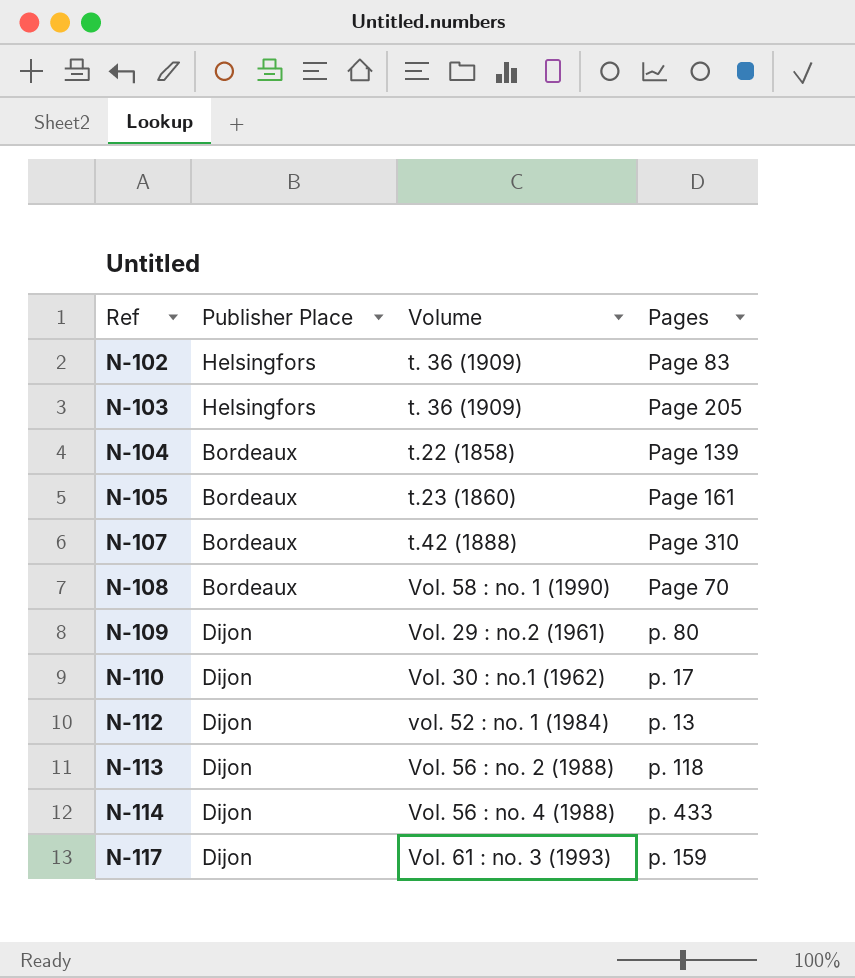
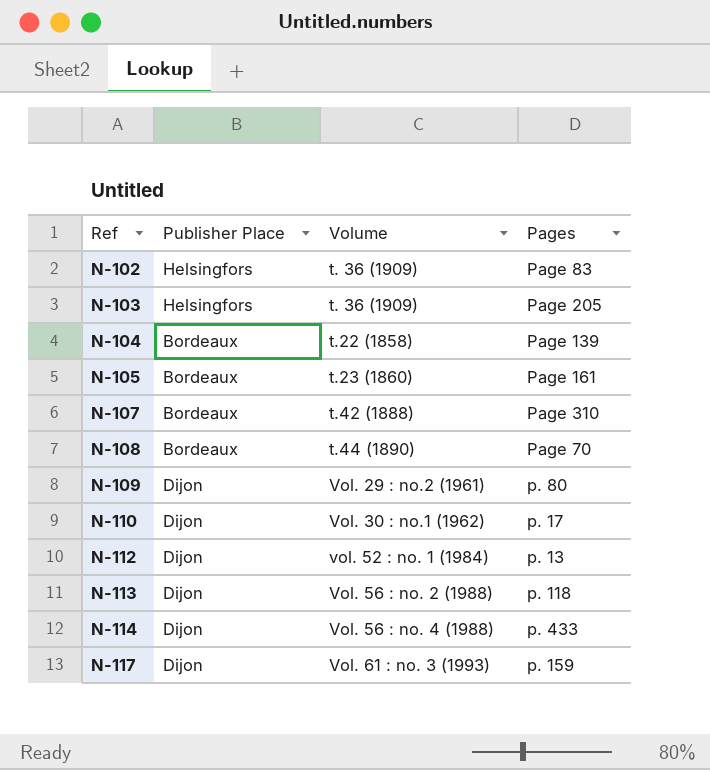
N-108 | Volume: Vol. 58 : no. 1 (1990) -> t.44 (1890)

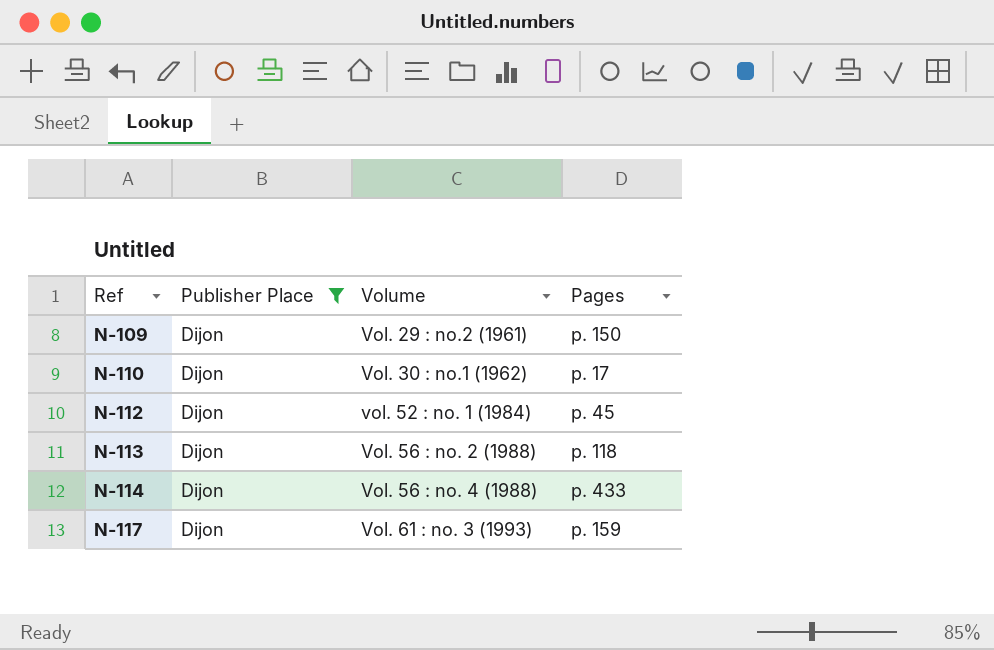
filter: none -> Publisher Place = Dijon
N-109 | Pages: p. 80 -> p. 150
N-112 | Pages: p. 13 -> p. 45

